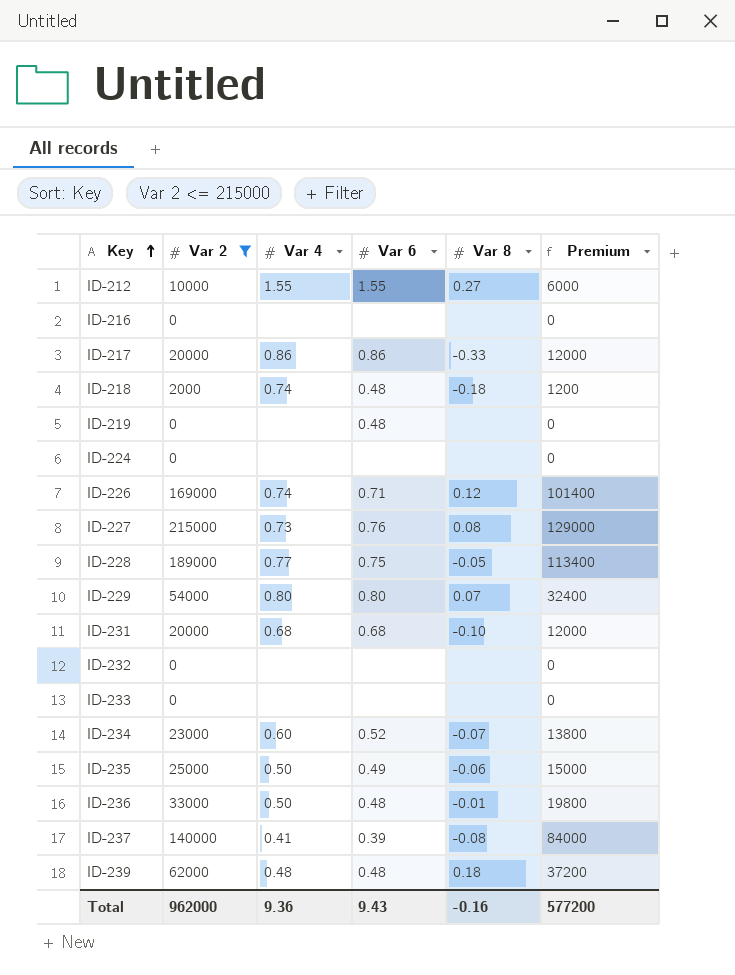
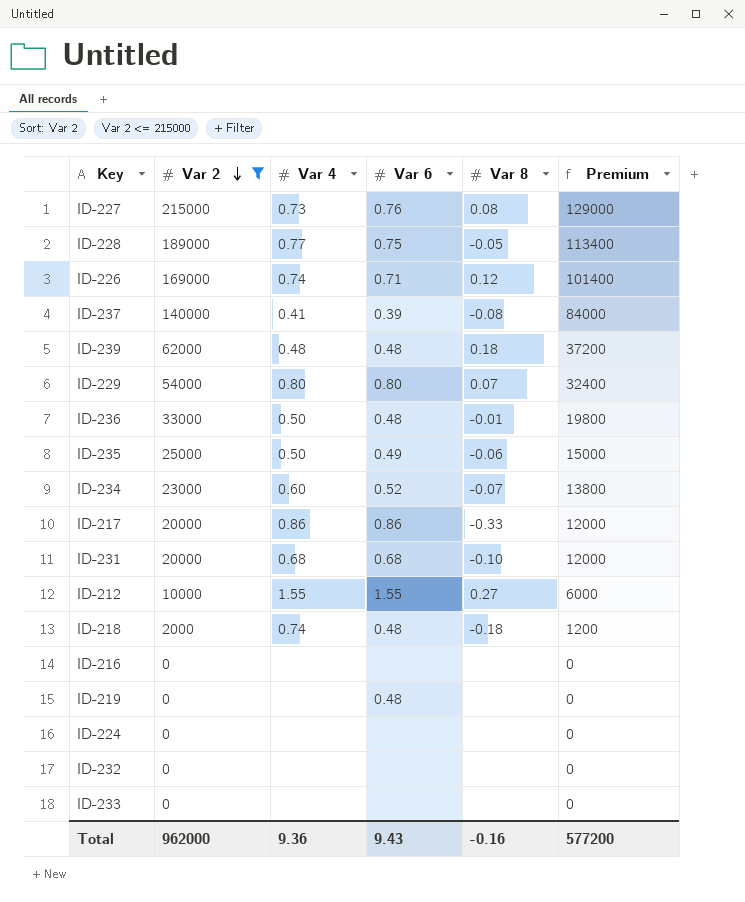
row order: Key ascending -> Var 2 descending

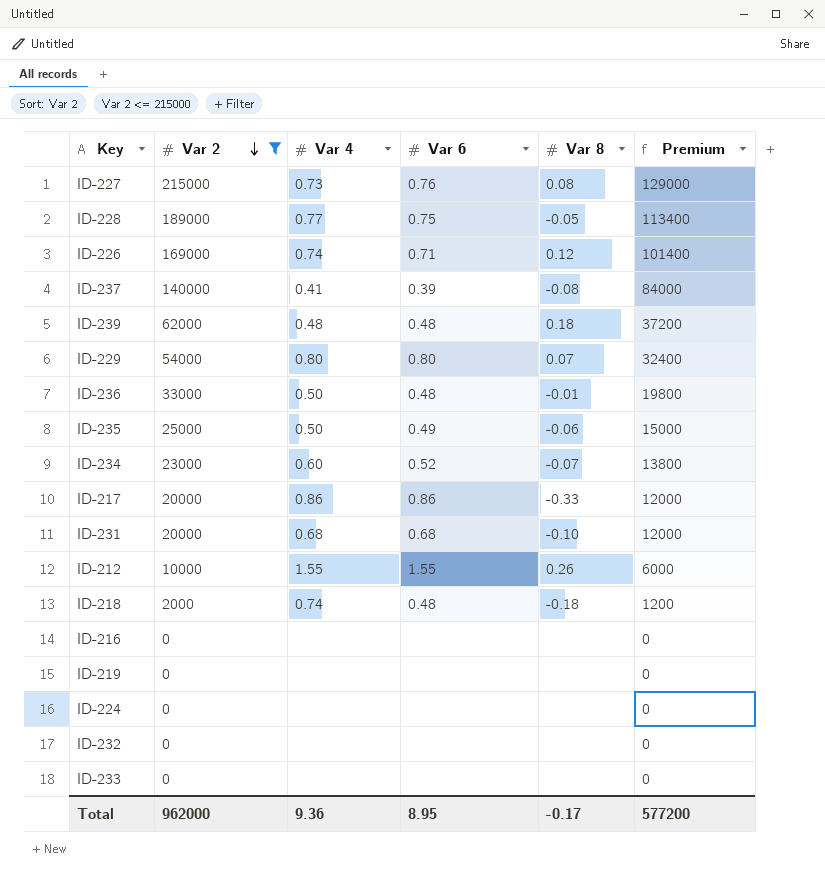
ID-212 | Var 8: 0.27 -> 0.26
ID-219 | Var 6: 0.48 -> none
Total | Var 6: 9.43 -> 8.95
Total | Var 8: -0.16 -> -0.17

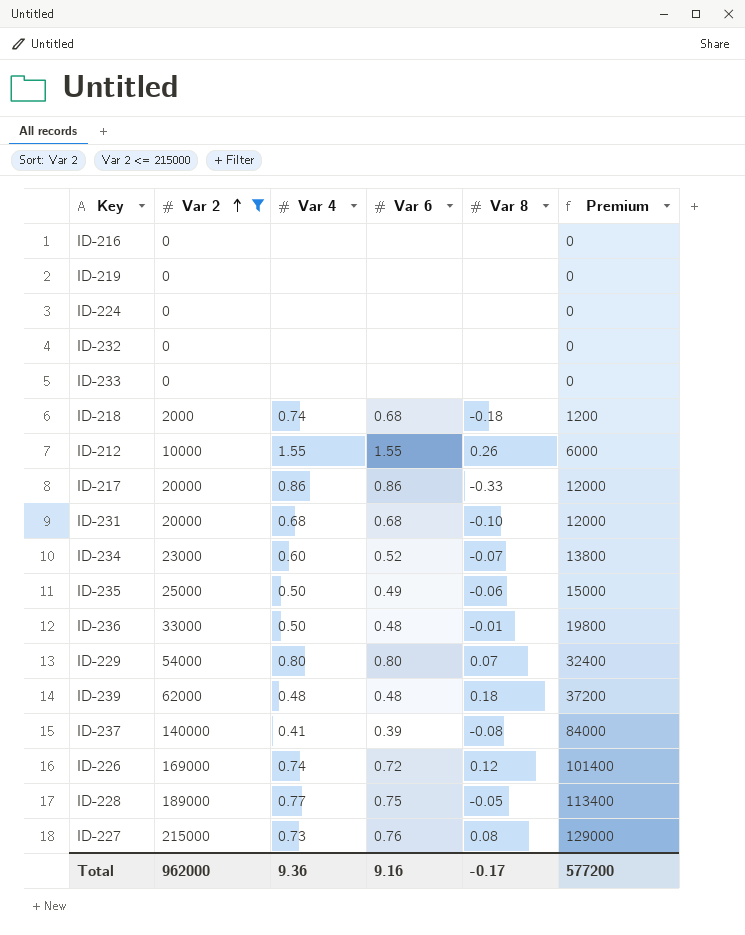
row order: Var 2 descending -> Var 2 ascending
ID-218 | Var 6: 0.48 -> 0.68
ID-226 | Var 6: 0.71 -> 0.72
Total | Var 6: 8.95 -> 9.16

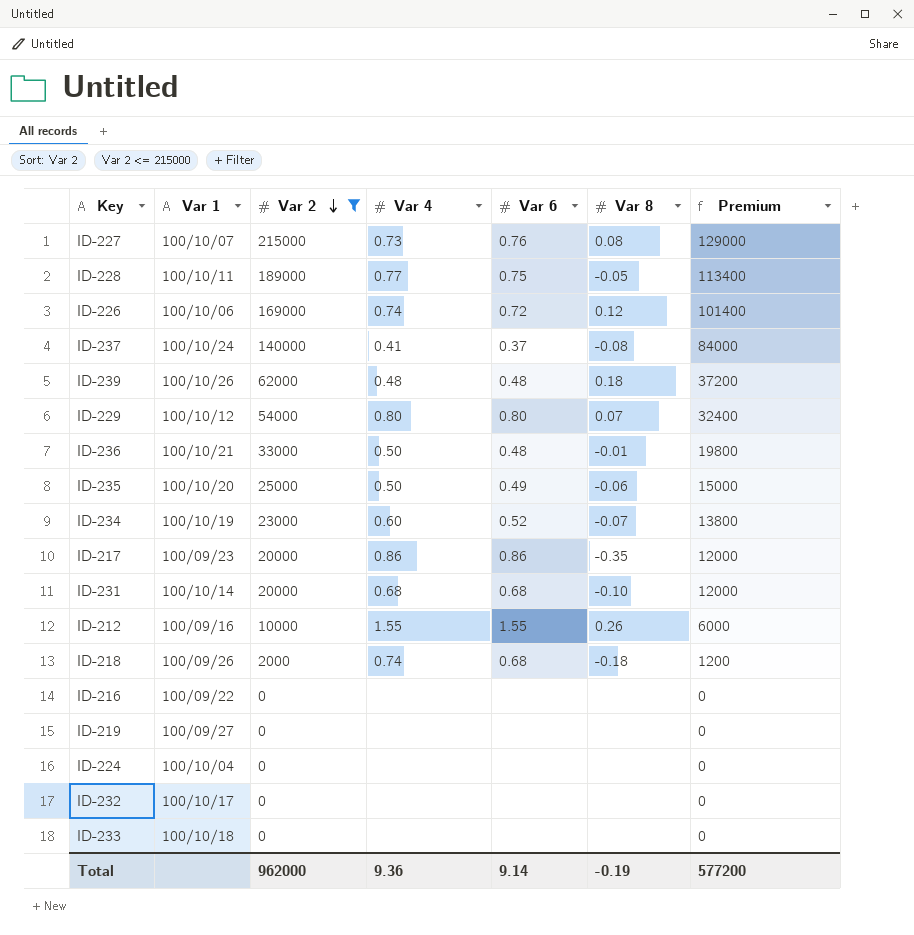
row order: Var 2 ascending -> Var 2 descending
column Var 1 | position: none -> 2
ID-237 | Var 6: 0.39 -> 0.37
ID-217 | Var 8: -0.33 -> -0.35
Total | Var 6: 9.16 -> 9.14
Total | Var 8: -0.17 -> -0.19

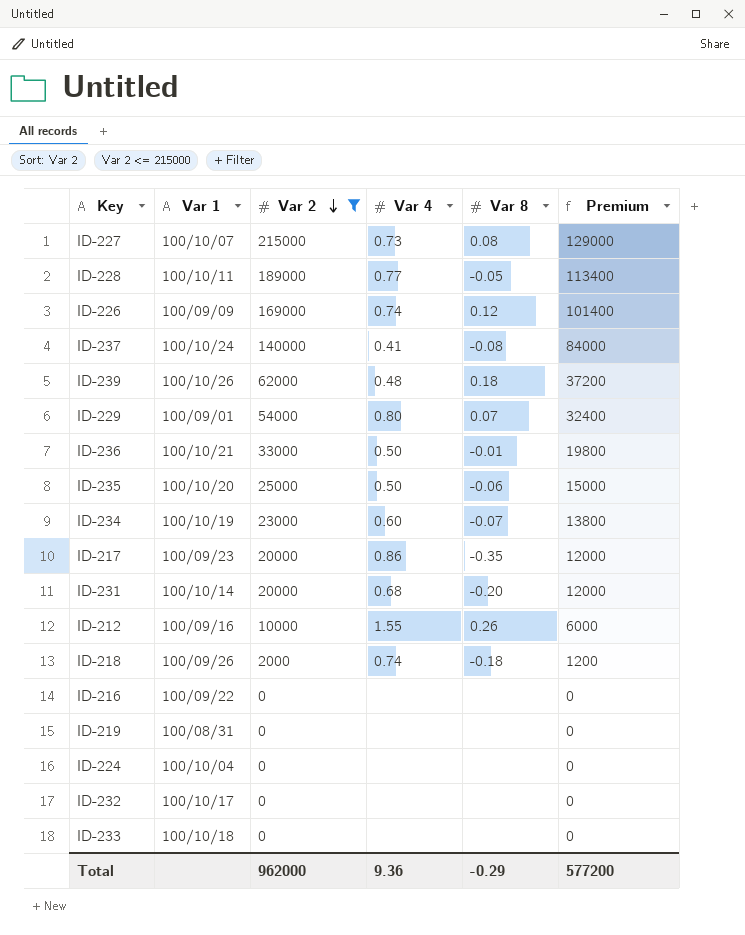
column Var 6 | position: 5 -> none
ID-226 | Var 1: 100/10/06 -> 100/09/09
ID-229 | Var 1: 100/10/12 -> 100/09/01
ID-231 | Var 8: -0.10 -> -0.20
ID-219 | Var 1: 100/09/27 -> 100/08/31
Total | Var 8: -0.19 -> -0.29

